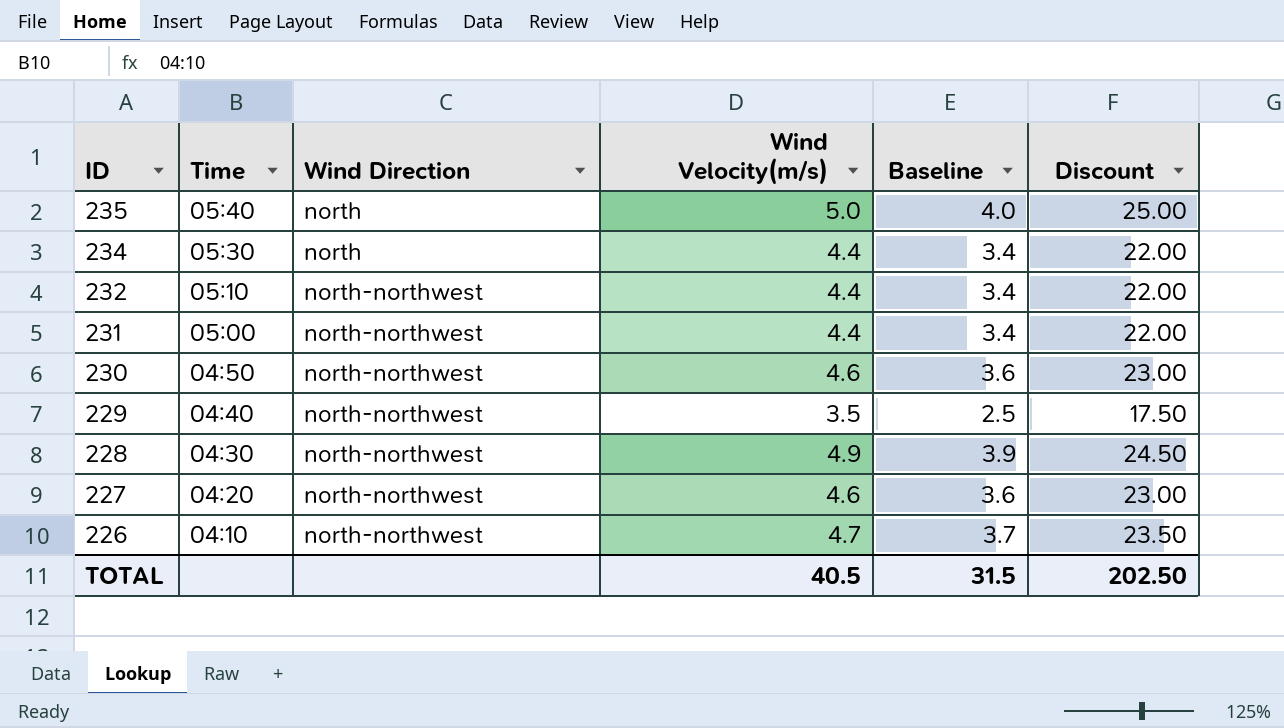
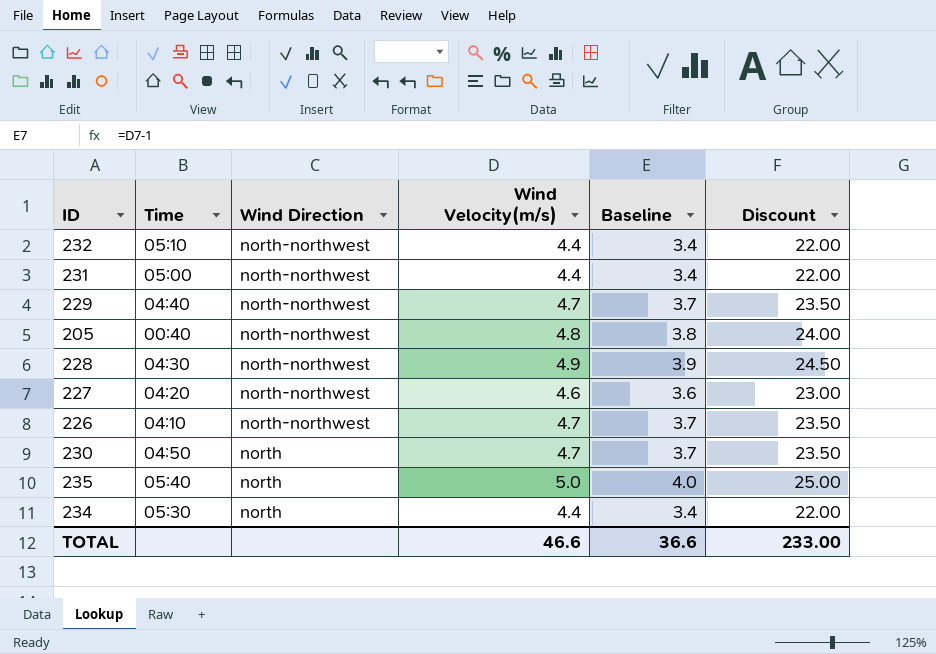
row order: ID descending -> Wind Direction descending
229 | Wind Velocity(m/s): 3.5 -> 4.7
229 | Baseline: 2.5 -> 3.7
229 | Discount: 17.50 -> 23.50
row 205: none -> 00:40 | north-northwest | 4.8 | 3.8 | 24.00
230 | Wind Direction: north-northwest -> north
230 | Wind Velocity(m/s): 4.6 -> 4.7
230 | Baseline: 3.6 -> 3.7
230 | Discount: 23.00 -> 23.50
TOTAL | Wind Velocity(m/s): 40.5 -> 46.6
TOTAL | Baseline: 31.5 -> 36.6
TOTAL | Discount: 202.50 -> 233.00

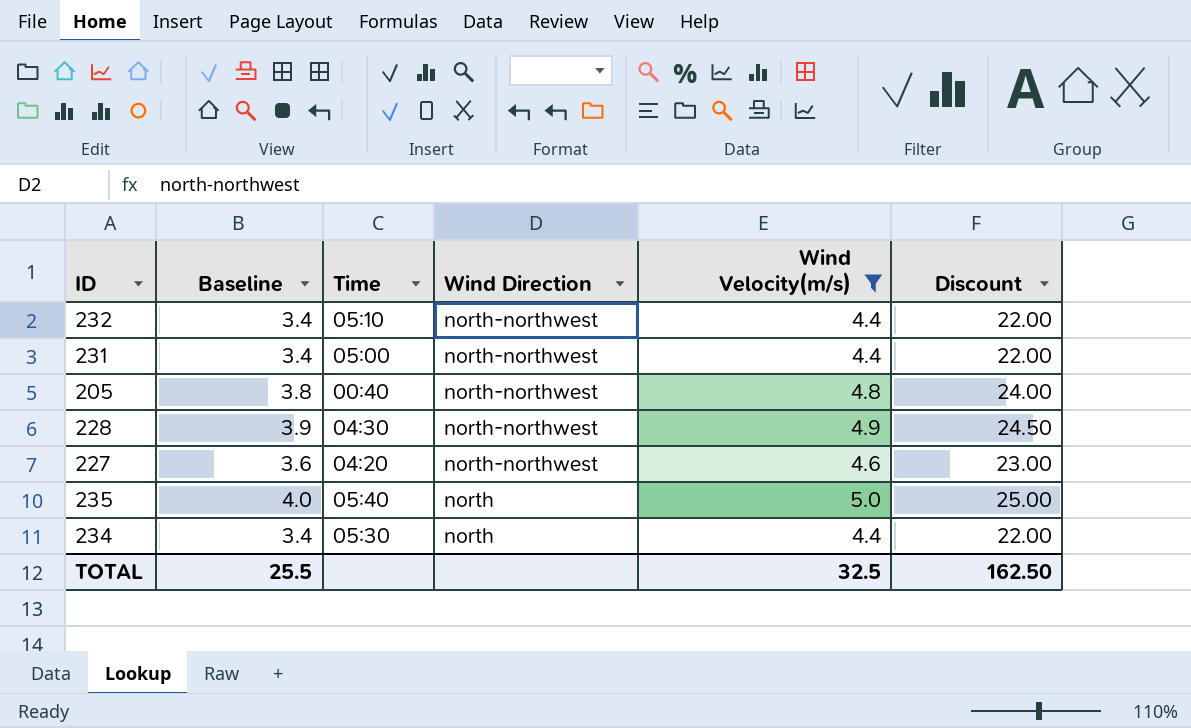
filter: none -> Wind Velocity(m/s) != 4.7
column Baseline | position: 5 -> 2
TOTAL | Baseline: 36.6 -> 25.5
TOTAL | Wind Velocity(m/s): 46.6 -> 32.5
TOTAL | Discount: 233.00 -> 162.50

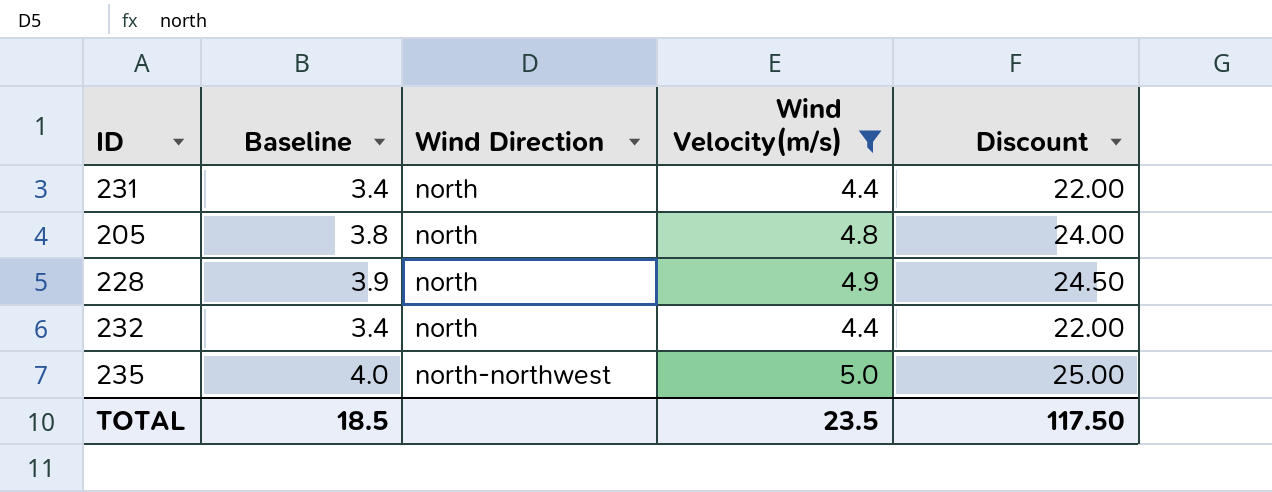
row order: Wind Direction descending -> Wind Direction ascending
column Time | position: 3 -> none
row 227: 3.6 | 04:20 | north-northwest | 4.6 | 23.00 -> none
row 234: 3.4 | 05:30 | north | 4.4 | 22.00 -> none
231 | Wind Direction: north-northwest -> north
205 | Wind Direction: north-northwest -> north
228 | Wind Direction: north-northwest -> north
232 | Wind Direction: north-northwest -> north
235 | Wind Direction: north -> north-northwest
TOTAL | Baseline: 25.5 -> 18.5
TOTAL | Wind Velocity(m/s): 32.5 -> 23.5
TOTAL | Discount: 162.50 -> 117.50

